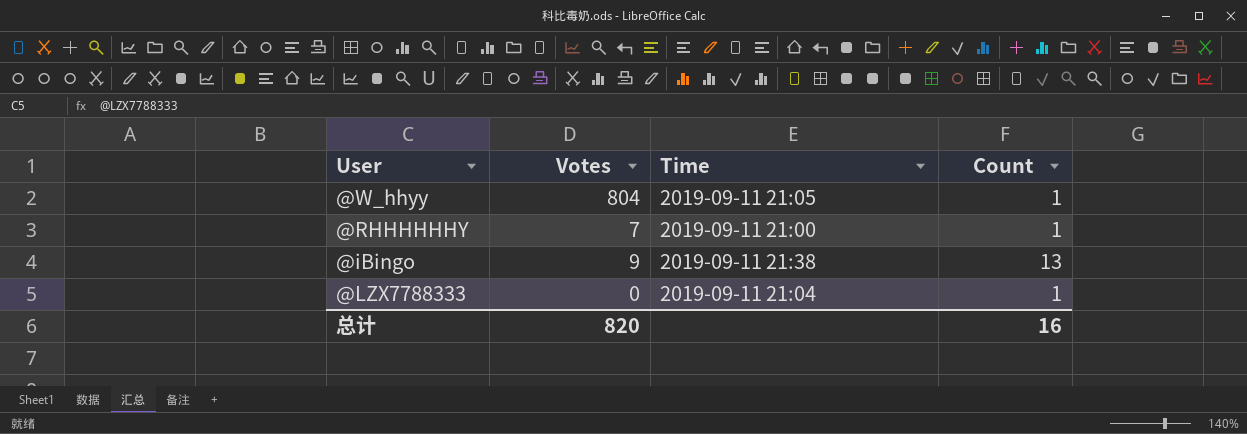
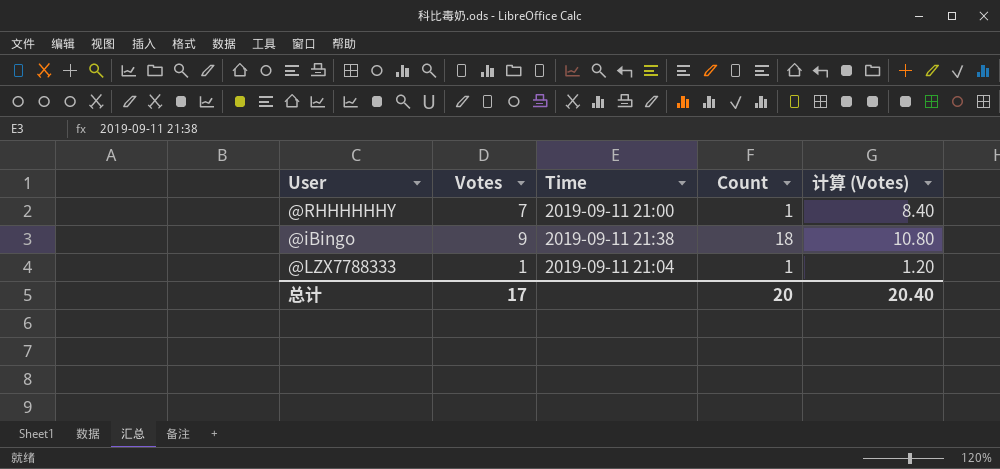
column 计算 (Votes) | formula: none -> [Votes] * 1.2
row @W_hhyy: 804 | 2019-09-11 21:05 | 1 -> none
@iBingo | Count: 13 -> 18
@LZX7788333 | Votes: 0 -> 1
总计 | Votes: 820 -> 17
总计 | Count: 16 -> 20

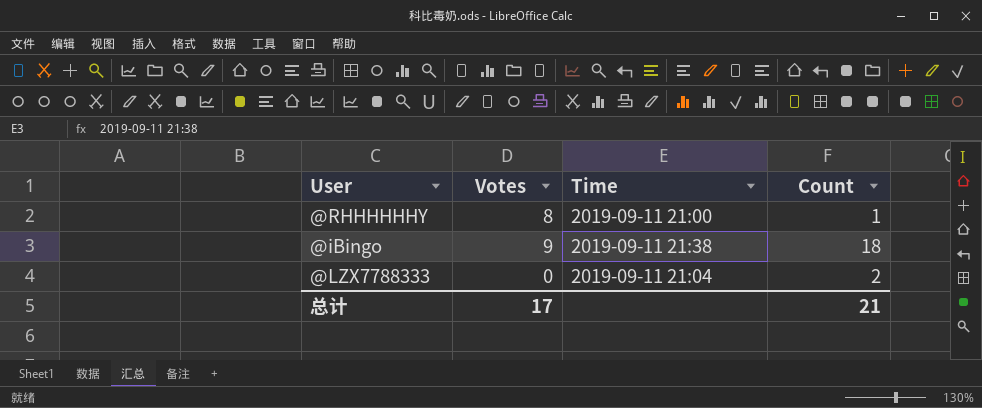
column 计算 (Votes) | formula: [Votes] * 1.2 -> none
@RHHHHHHY | Votes: 7 -> 8
@LZX7788333 | Votes: 1 -> 0
@LZX7788333 | Count: 1 -> 2
总计 | Count: 20 -> 21

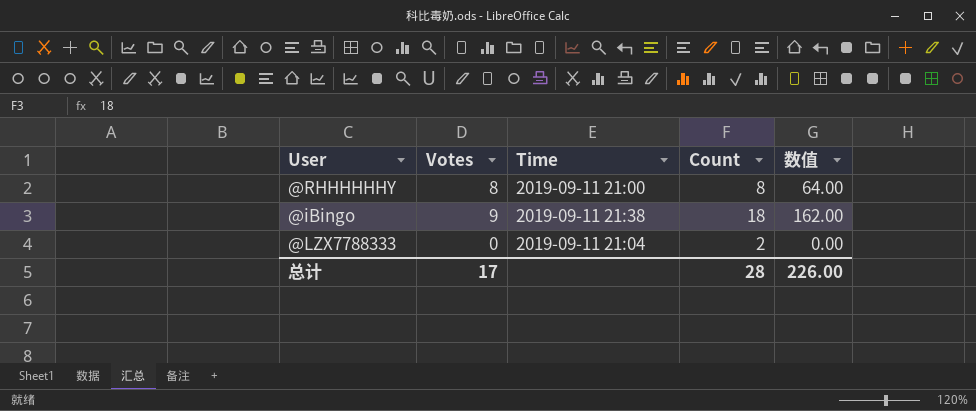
column 数值 | formula: none -> [Votes] * [Count]
@RHHHHHHY | Count: 1 -> 8
总计 | Count: 21 -> 28

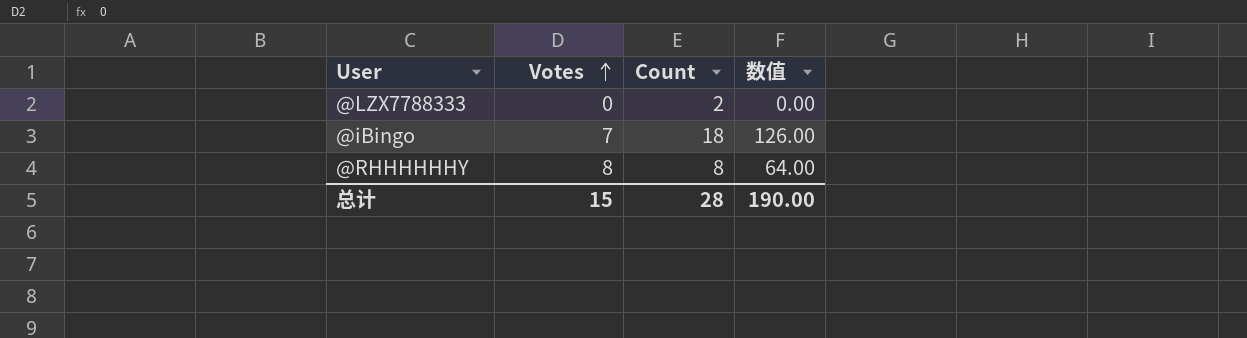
row order: none -> Votes ascending
column Time | position: 3 -> none
@iBingo | Votes: 9 -> 7
@iBingo | 数值: 162.00 -> 126.00
总计 | Votes: 17 -> 15
总计 | 数值: 226.00 -> 190.00

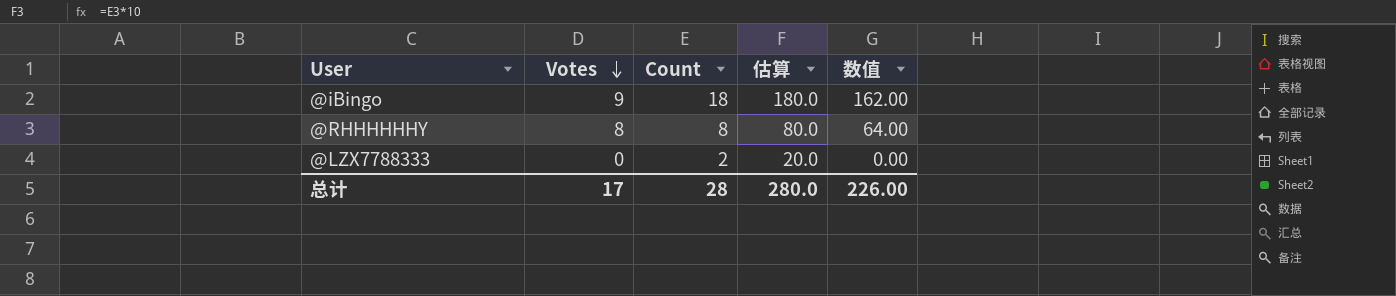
row order: Votes ascending -> Votes descending
column 估算 | formula: none -> [Count] * 10
@iBingo | Votes: 7 -> 9
@iBingo | 数值: 126.00 -> 162.00
总计 | Votes: 15 -> 17
总计 | 数值: 190.00 -> 226.00

